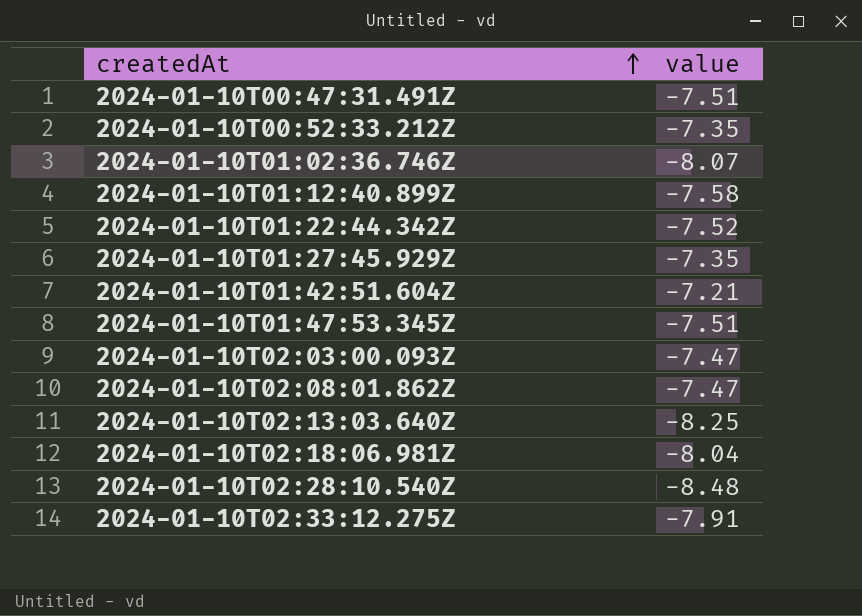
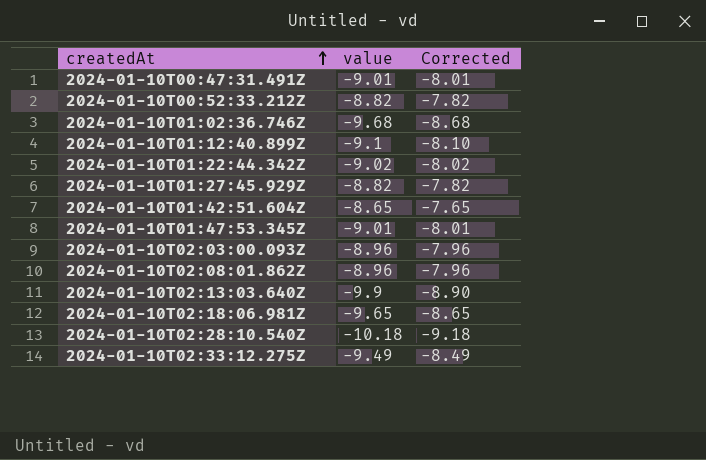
column Corrected | formula: none -> [value] + 1
2024-01-10T00:47:31.491Z | value: -7.51 -> -9.01
2024-01-10T00:52:33.212Z | value: -7.35 -> -8.82
2024-01-10T01:02:36.746Z | value: -8.07 -> -9.68
2024-01-10T01:12:40.899Z | value: -7.58 -> -9.1
2024-01-10T01:22:44.342Z | value: -7.52 -> -9.02
2024-01-10T01:27:45.929Z | value: -7.35 -> -8.82
2024-01-10T01:42:51.604Z | value: -7.21 -> -8.65
2024-01-10T01:47:53.345Z | value: -7.51 -> -9.01
2024-01-10T02:03:00.093Z | value: -7.47 -> -8.96
2024-01-10T02:08:01.862Z | value: -7.47 -> -8.96
2024-01-10T02:13:03.640Z | value: -8.25 -> -9.9
2024-01-10T02:18:06.981Z | value: -8.04 -> -9.65
2024-01-10T02:28:10.540Z | value: -8.48 -> -10.18
2024-01-10T02:33:12.275Z | value: -7.91 -> -9.49

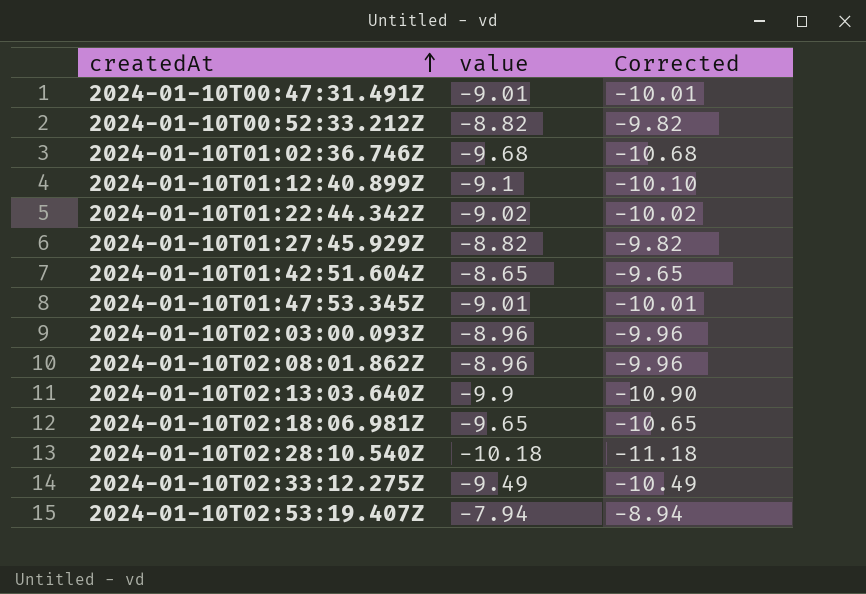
column Corrected | formula: [value] + 1 -> [value] - 1
row 2024-01-10T02:53:19.407Z: none -> -7.94 | -8.94

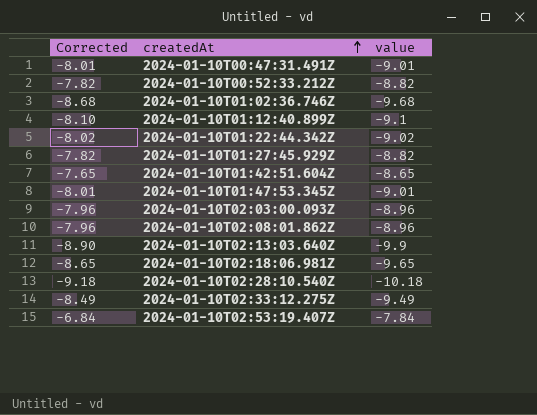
column Corrected | formula: [value] - 1 -> [value] + 1
column Corrected | position: 3 -> 1
2024-01-10T02:53:19.407Z | value: -7.94 -> -7.84

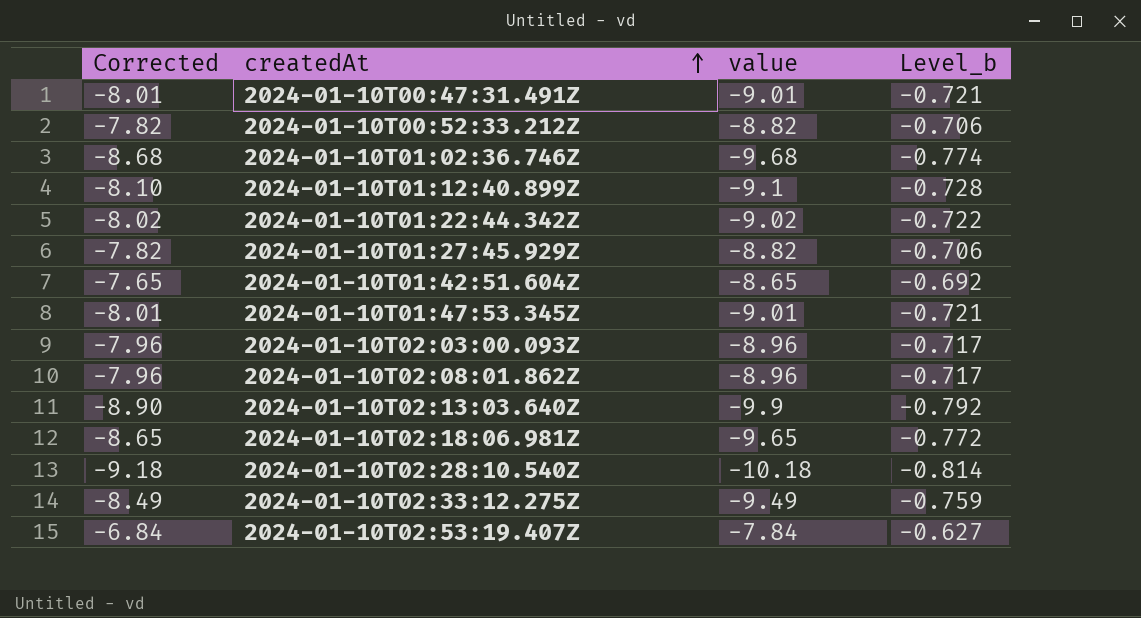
column Level_b | formula: none -> [value] * 0.08

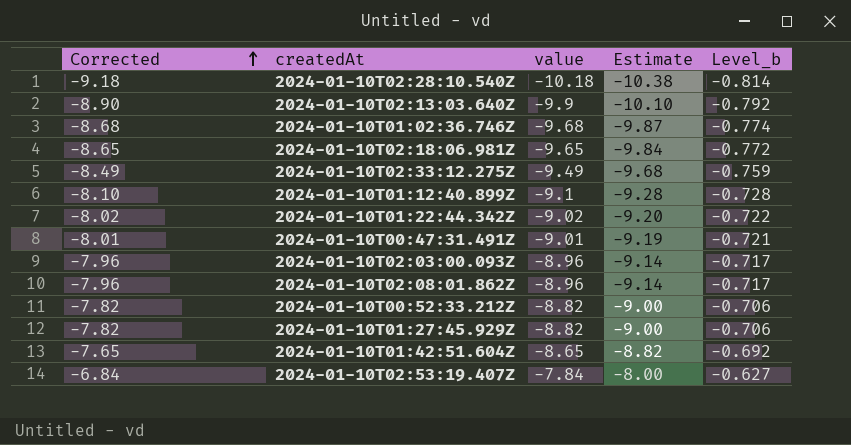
row order: createdAt ascending -> Corrected ascending
column Estimate | formula: none -> [value] * 1.02
row 2024-01-10T01:47:53.345Z: -8.01 | -9.01 | -0.721 -> none

